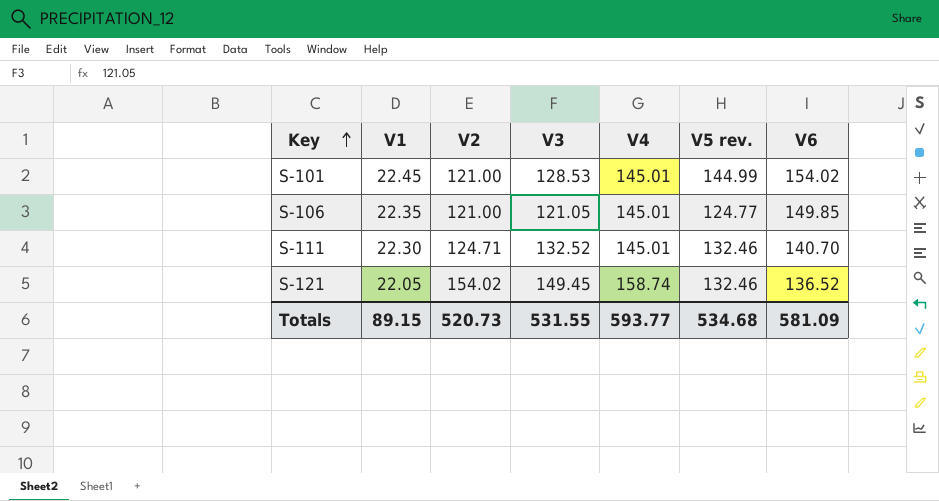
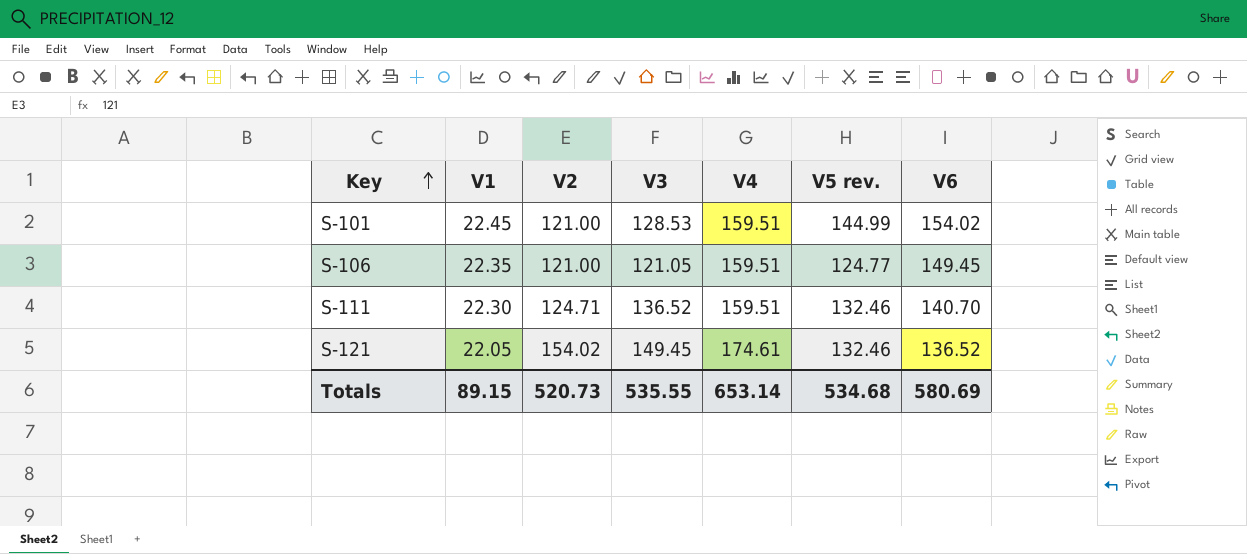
S-101 | V4: 145.01 -> 159.51
S-106 | V4: 145.01 -> 159.51
S-106 | V6: 149.85 -> 149.45
S-111 | V3: 132.52 -> 136.52
S-111 | V4: 145.01 -> 159.51
S-121 | V4: 158.74 -> 174.61
Totals | V3: 531.55 -> 535.55
Totals | V4: 593.77 -> 653.14
Totals | V6: 581.09 -> 580.69

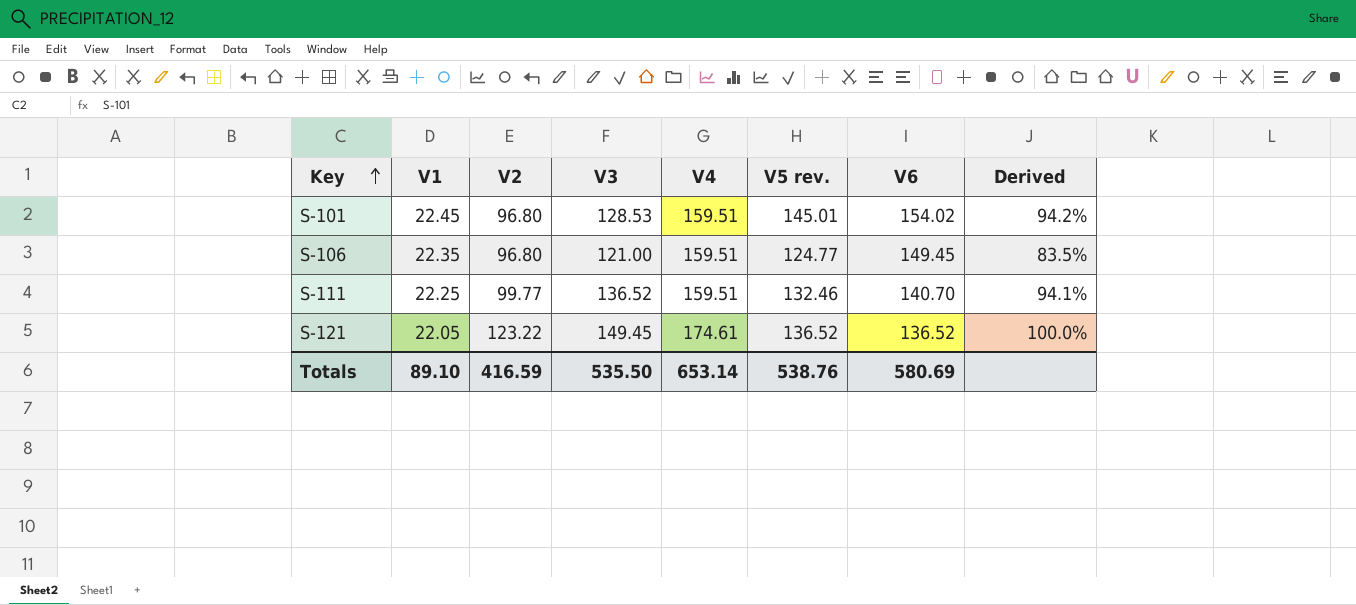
column Derived | formula: none -> [V5 rev.] / [V6]
S-101 | V2: 121.00 -> 96.80
S-101 | V5 rev.: 144.99 -> 145.01
S-106 | V2: 121.00 -> 96.80
S-106 | V3: 121.05 -> 121.00
S-111 | V1: 22.30 -> 22.25
S-111 | V2: 124.71 -> 99.77
S-121 | V2: 154.02 -> 123.22
S-121 | V5 rev.: 132.46 -> 136.52
Totals | V1: 89.15 -> 89.10
Totals | V2: 520.73 -> 416.59
Totals | V3: 535.55 -> 535.50
Totals | V5 rev.: 534.68 -> 538.76

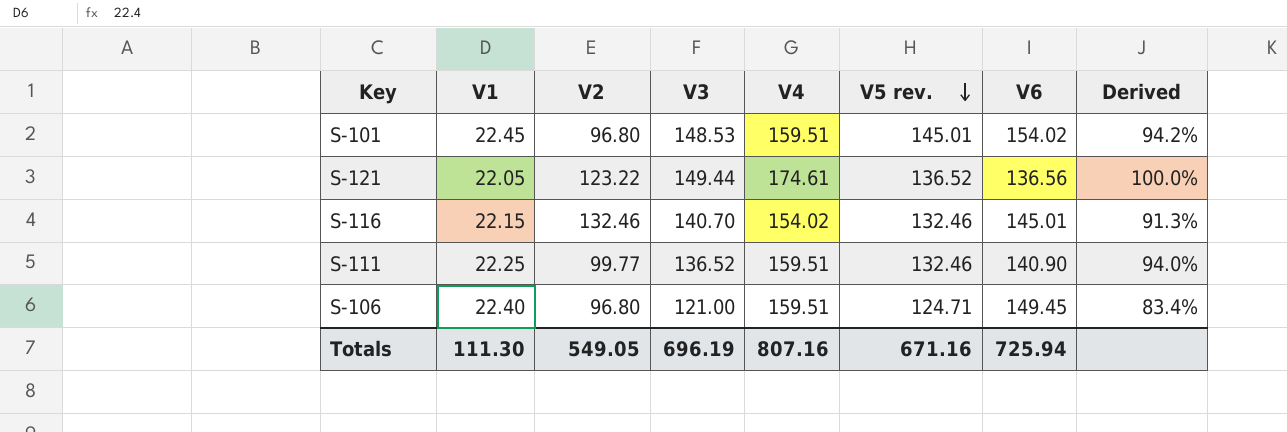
row order: Key ascending -> V5 rev. descending
S-101 | V3: 128.53 -> 148.53
S-121 | V3: 149.45 -> 149.44
S-121 | V6: 136.52 -> 136.56
row S-116: none -> 22.15 | 132.46 | 140.70 | 154.02 | 132.46 | 145.01 | 91.3%
S-111 | V6: 140.70 -> 140.90
S-111 | Derived: 94.1% -> 94.0%
S-106 | V1: 22.35 -> 22.40
S-106 | V5 rev.: 124.77 -> 124.71
S-106 | Derived: 83.5% -> 83.4%
Totals | V1: 89.10 -> 111.30
Totals | V2: 416.59 -> 549.05
Totals | V3: 535.50 -> 696.19
Totals | V4: 653.14 -> 807.16
Totals | V5 rev.: 538.76 -> 671.16
Totals | V6: 580.69 -> 725.94

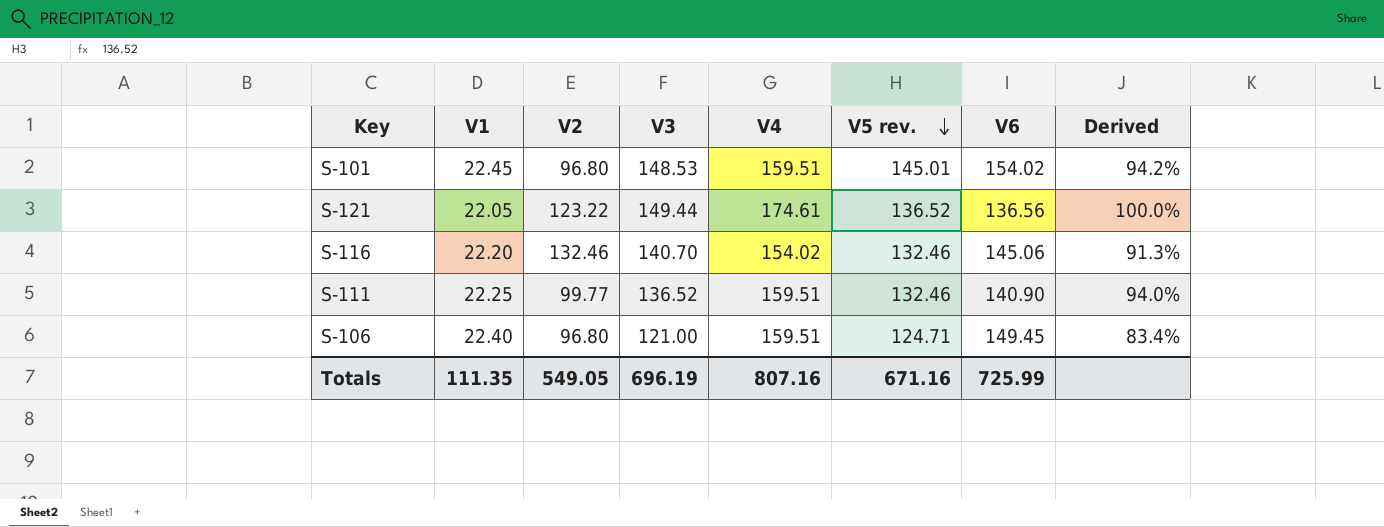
S-116 | V1: 22.15 -> 22.20
S-116 | V6: 145.01 -> 145.06
Totals | V1: 111.30 -> 111.35
Totals | V6: 725.94 -> 725.99

